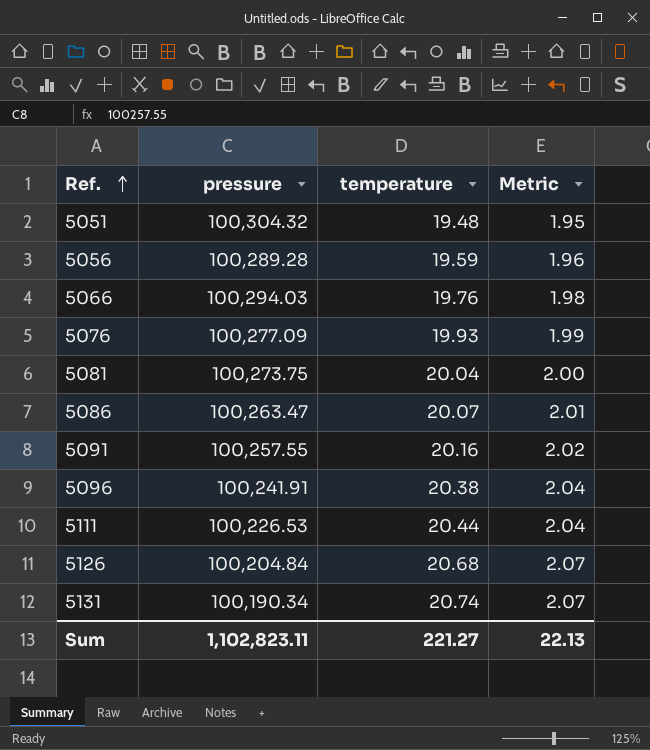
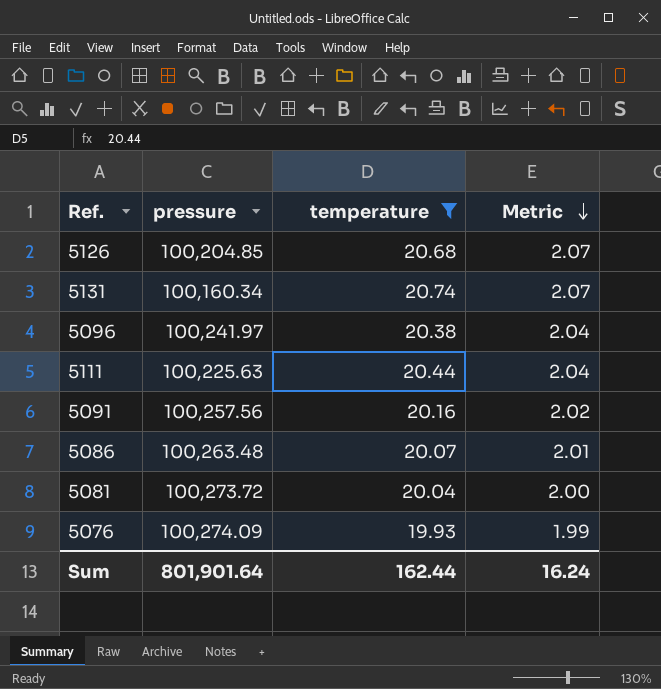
filter: none -> temperature >= 19.93
row order: Ref. ascending -> Metric descending
5126 | pressure: 100,204.84 -> 100,204.85
5131 | pressure: 100,190.34 -> 100,160.34
5096 | pressure: 100,241.91 -> 100,241.97
5111 | pressure: 100,226.53 -> 100,225.63
5091 | pressure: 100,257.55 -> 100,257.56
5086 | pressure: 100,263.47 -> 100,263.48
5081 | pressure: 100,273.75 -> 100,273.72
5076 | pressure: 100,277.09 -> 100,274.09
Sum | pressure: 1,102,823.11 -> 801,901.64
Sum | temperature: 221.27 -> 162.44
Sum | Metric: 22.13 -> 16.24

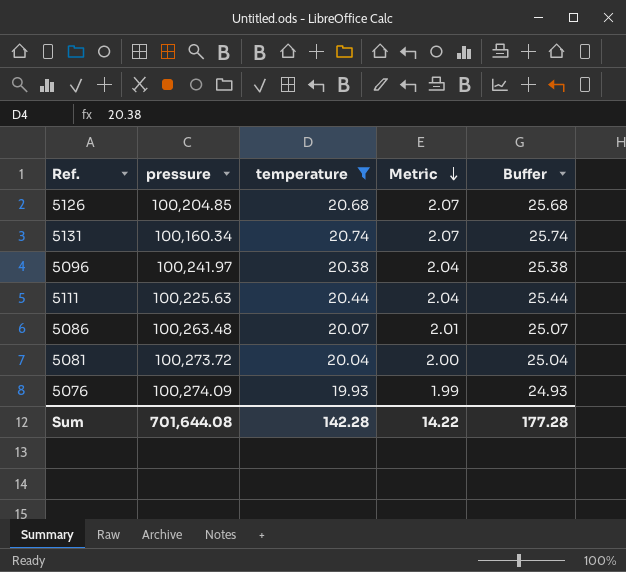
column Buffer | formula: none -> [temperature] + 5
row 5091: 100,257.56 | 20.16 | 2.02 -> none
Sum | pressure: 801,901.64 -> 701,644.08
Sum | temperature: 162.44 -> 142.28
Sum | Metric: 16.24 -> 14.22

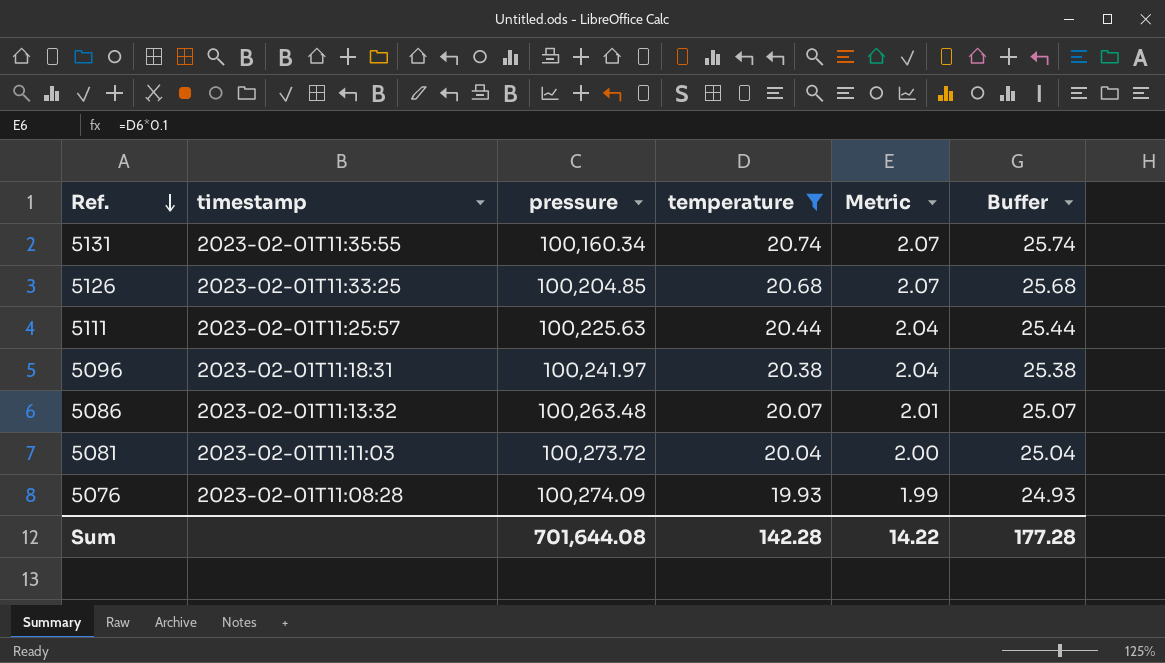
row order: Metric descending -> Ref. descending
column timestamp | position: none -> 2

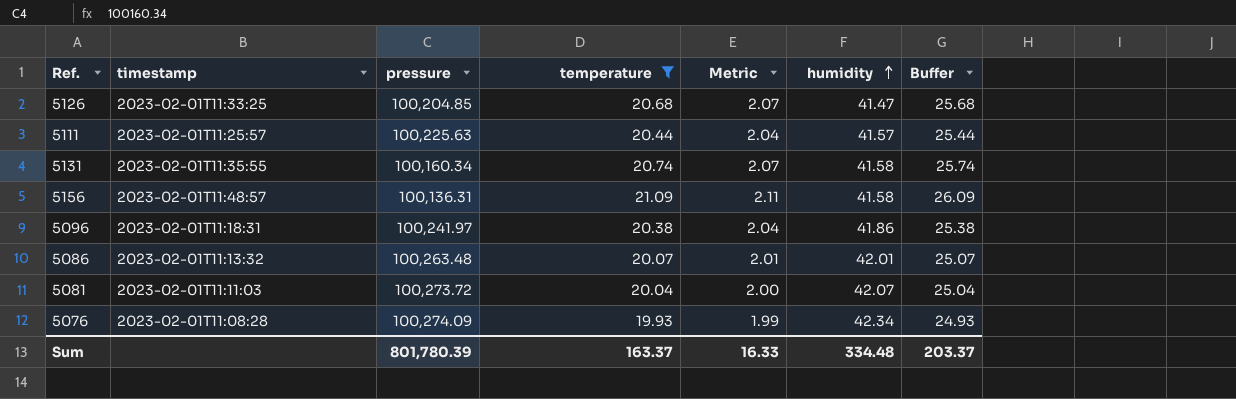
row order: Ref. descending -> humidity ascending
column humidity | position: none -> 6
row 5156: none -> 2023-02-01T11:48:57 | 100,136.31 | 21.09 | 2.11 | 41.58 | 26.09
Sum | pressure: 701,644.08 -> 801,780.39
Sum | temperature: 142.28 -> 163.37
Sum | Metric: 14.22 -> 16.33
Sum | Buffer: 177.28 -> 203.37

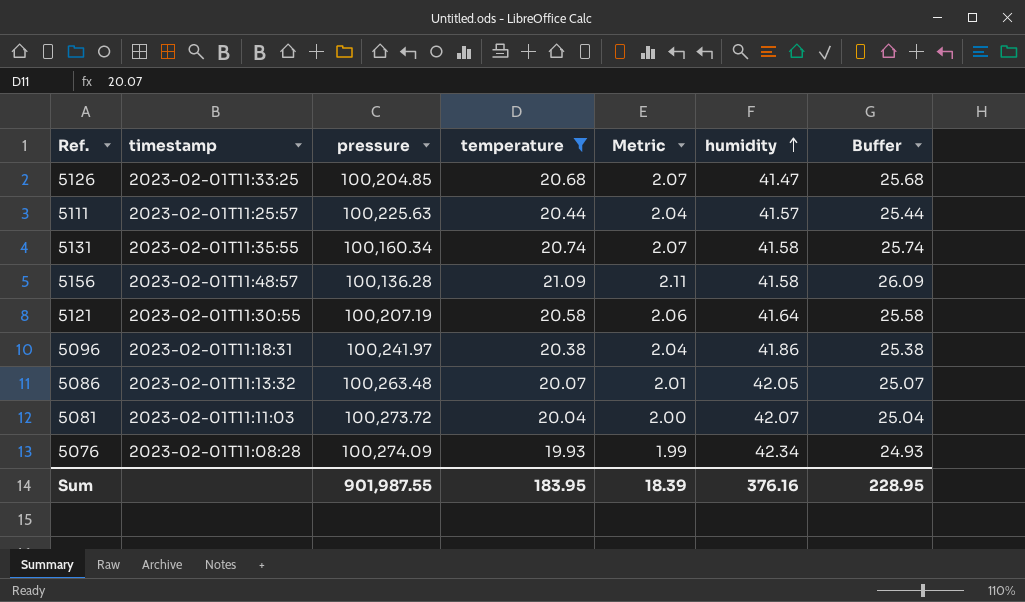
5156 | pressure: 100,136.31 -> 100,136.28
row 5121: none -> 2023-02-01T11:30:55 | 100,207.19 | 20.58 | 2.06 | 41.64 | 25.58
5086 | humidity: 42.01 -> 42.05
Sum | pressure: 801,780.39 -> 901,987.55
Sum | temperature: 163.37 -> 183.95
Sum | Metric: 16.33 -> 18.39
Sum | humidity: 334.48 -> 376.16
Sum | Buffer: 203.37 -> 228.95

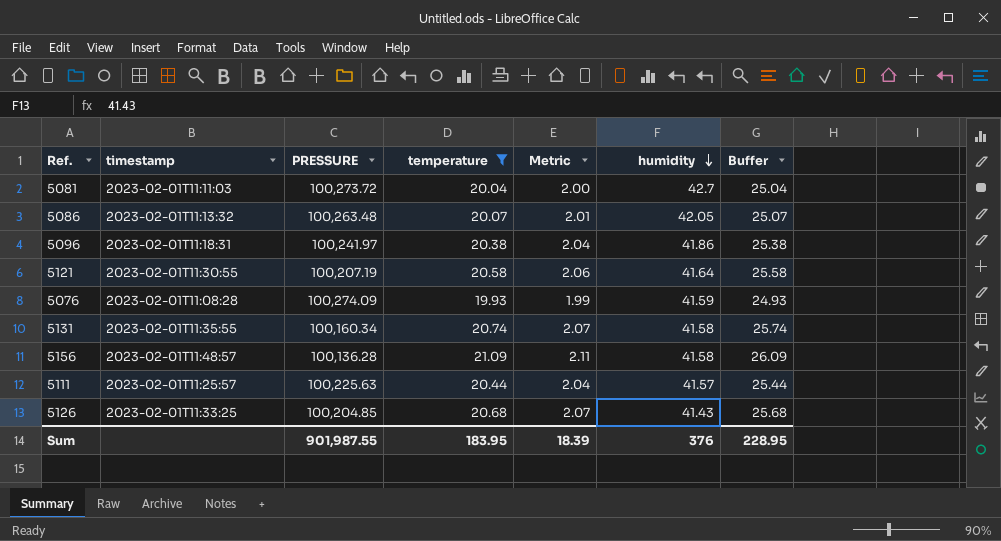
row order: humidity ascending -> humidity descending
column name: pressure -> PRESSURE
5081 | humidity: 42.07 -> 42.7
5076 | humidity: 42.34 -> 41.59
5126 | humidity: 41.47 -> 41.43
Sum | humidity: 376.16 -> 376

